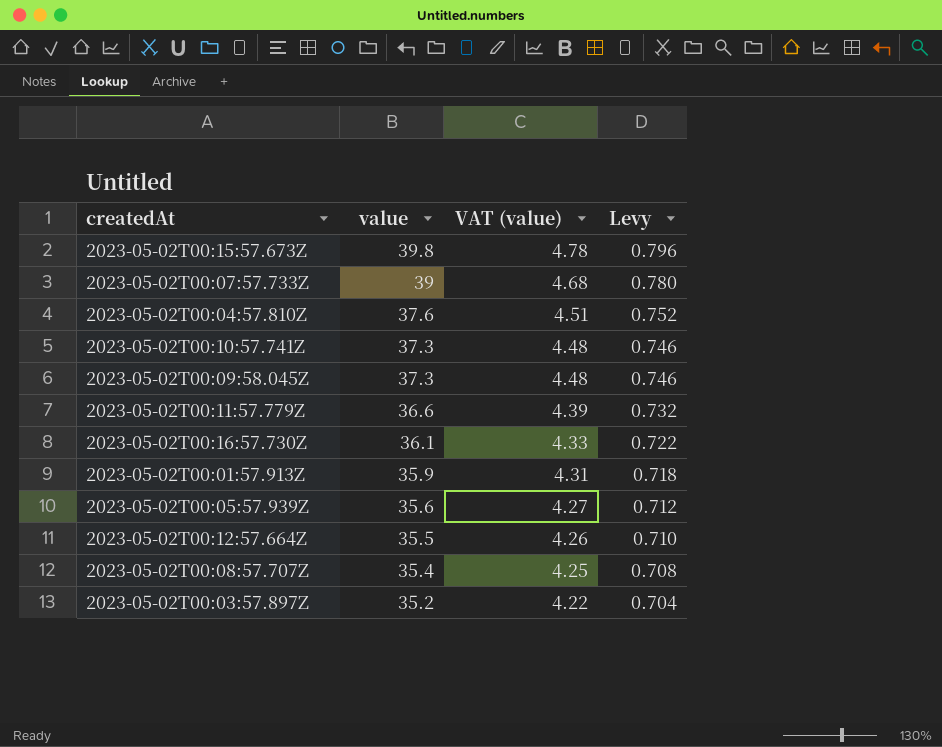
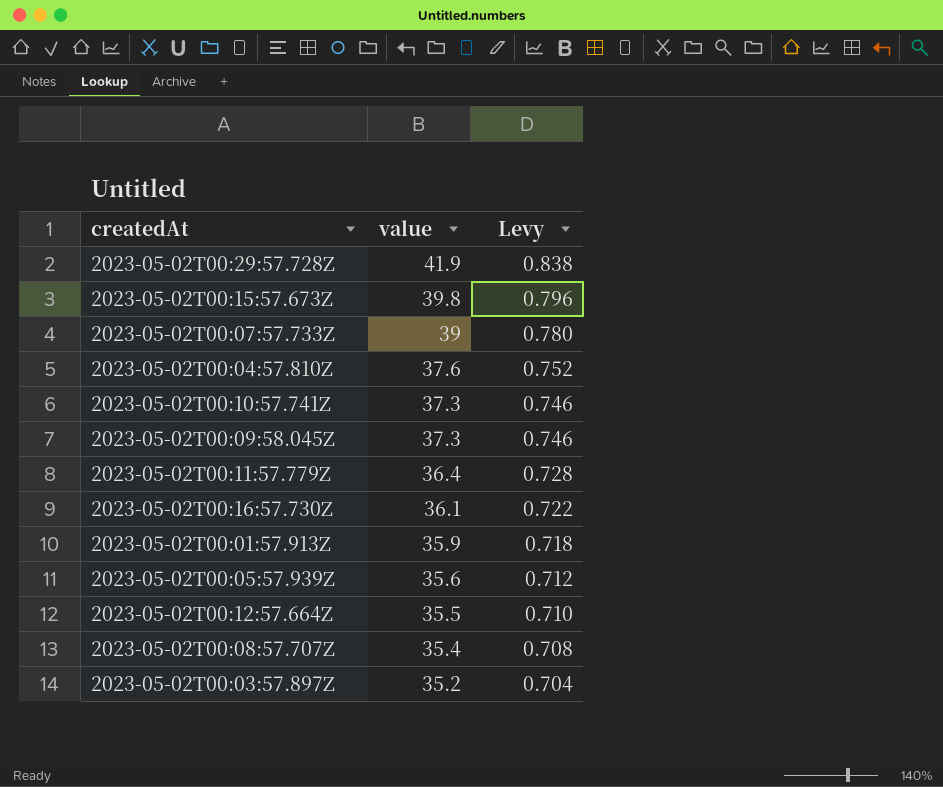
column VAT (value) | formula: [value] * 0.12 -> none
row 2023-05-02T00:29:57.728Z: none -> 41.9 | 0.838
2023-05-02T00:11:57.779Z | value: 36.6 -> 36.4
2023-05-02T00:11:57.779Z | Levy: 0.732 -> 0.728

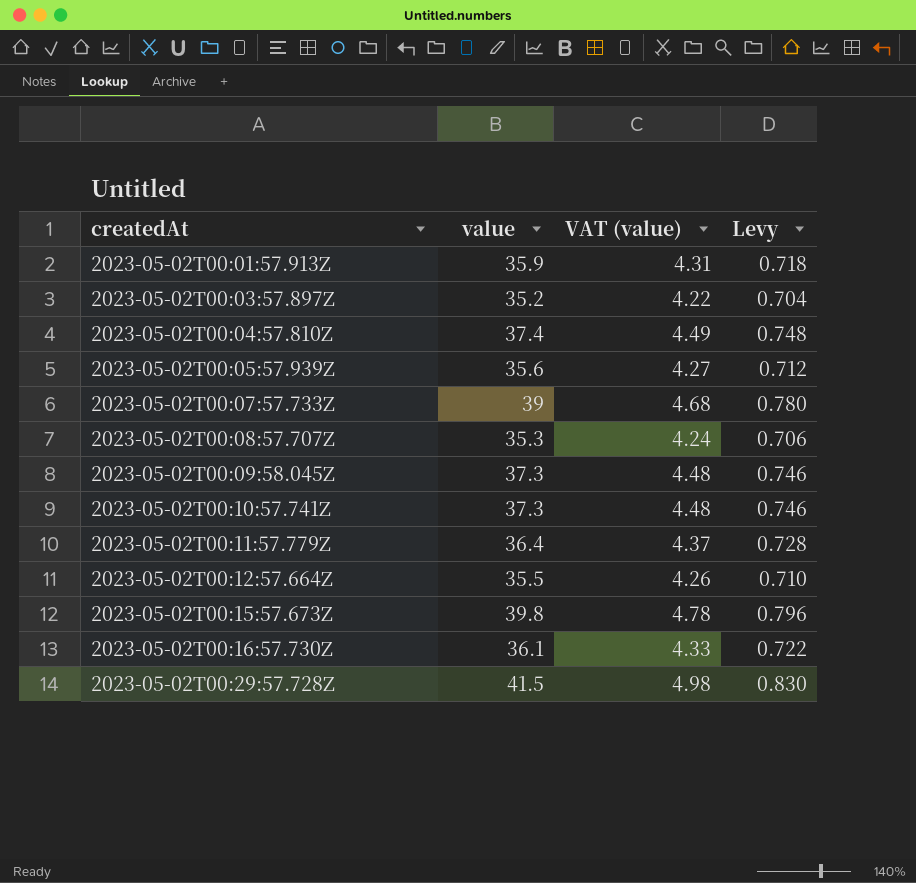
row order: value descending -> createdAt ascending
column VAT (value) | formula: none -> [value] * 0.12
2023-05-02T00:04:57.810Z | value: 37.6 -> 37.4
2023-05-02T00:04:57.810Z | Levy: 0.752 -> 0.748
2023-05-02T00:08:57.707Z | value: 35.4 -> 35.3
2023-05-02T00:08:57.707Z | Levy: 0.708 -> 0.706
2023-05-02T00:29:57.728Z | value: 41.9 -> 41.5
2023-05-02T00:29:57.728Z | Levy: 0.838 -> 0.830

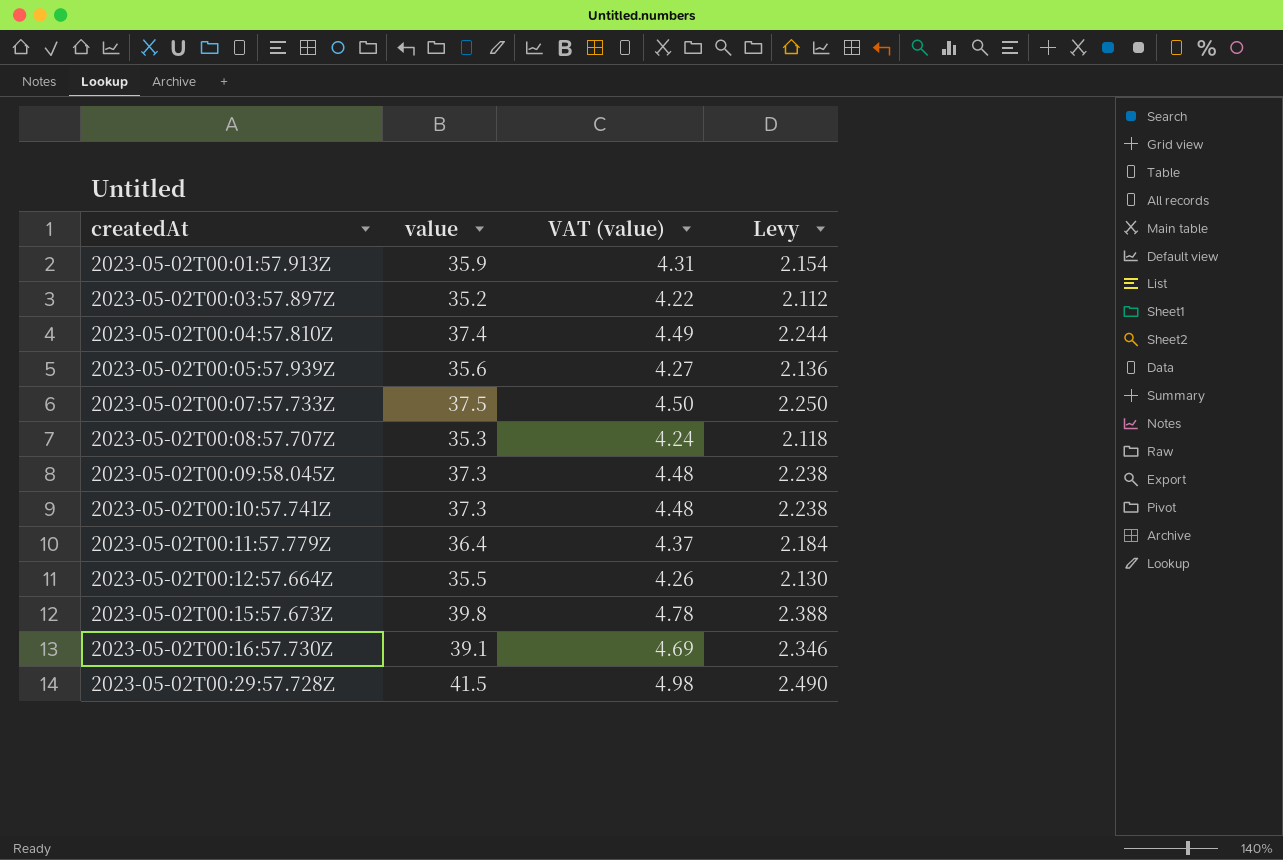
column Levy | formula: [value] * 0.02 -> [value] * 0.06
2023-05-02T00:07:57.733Z | value: 39 -> 37.5
2023-05-02T00:07:57.733Z | VAT (value): 4.68 -> 4.50
2023-05-02T00:16:57.730Z | value: 36.1 -> 39.1
2023-05-02T00:16:57.730Z | VAT (value): 4.33 -> 4.69

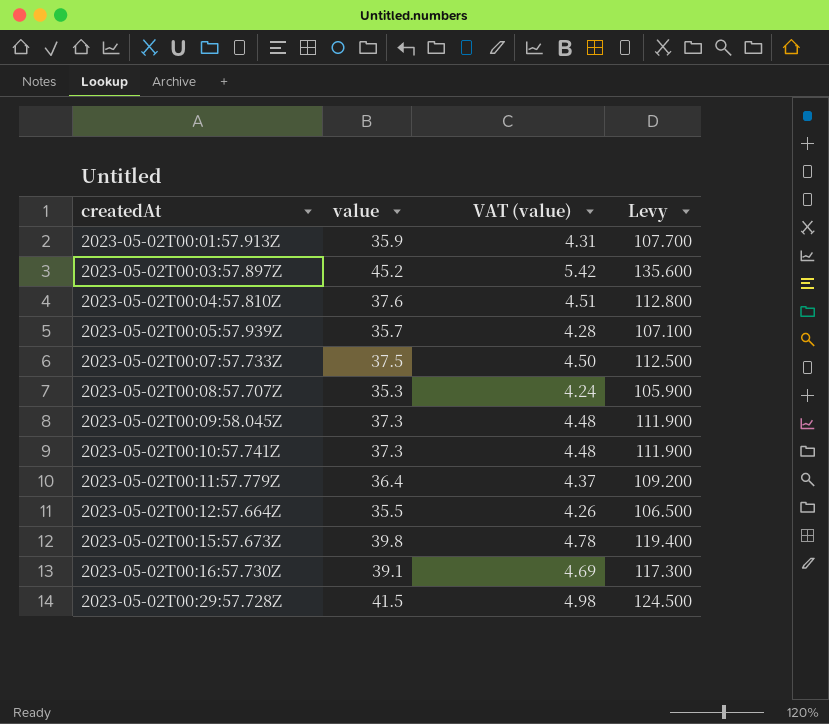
column Levy | formula: [value] * 0.06 -> [value] * 3
2023-05-02T00:03:57.897Z | value: 35.2 -> 45.2
2023-05-02T00:03:57.897Z | VAT (value): 4.22 -> 5.42
2023-05-02T00:04:57.810Z | value: 37.4 -> 37.6
2023-05-02T00:04:57.810Z | VAT (value): 4.49 -> 4.51
2023-05-02T00:05:57.939Z | value: 35.6 -> 35.7
2023-05-02T00:05:57.939Z | VAT (value): 4.27 -> 4.28

